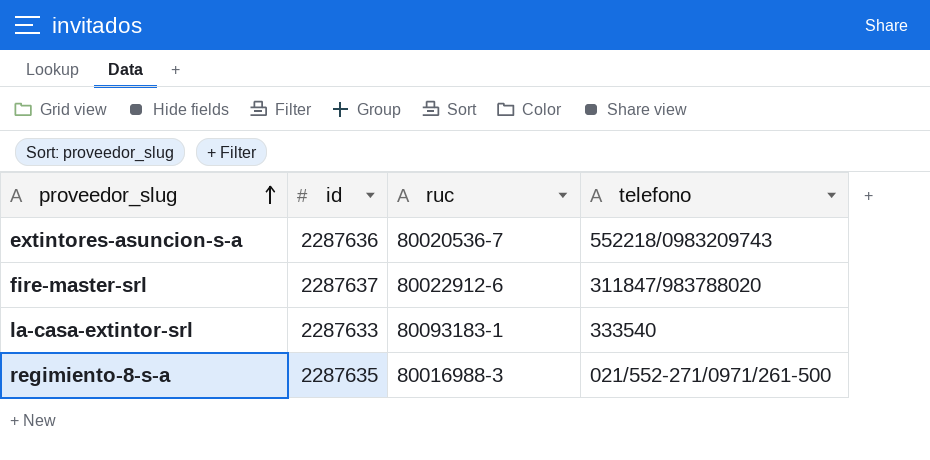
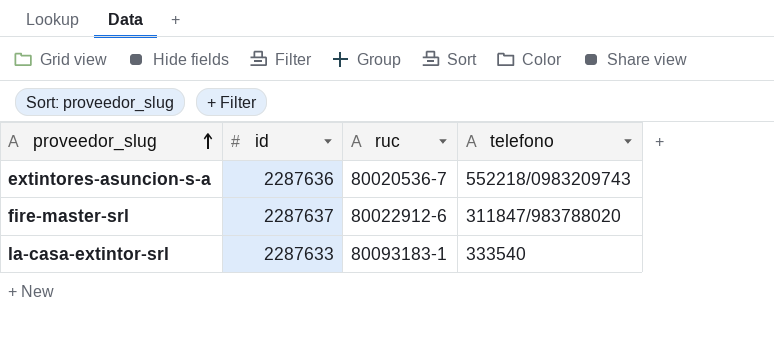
row regimiento-8-s-a: 2287635 | 80016988-3 | 021/552-271/0971/261-500 -> none

